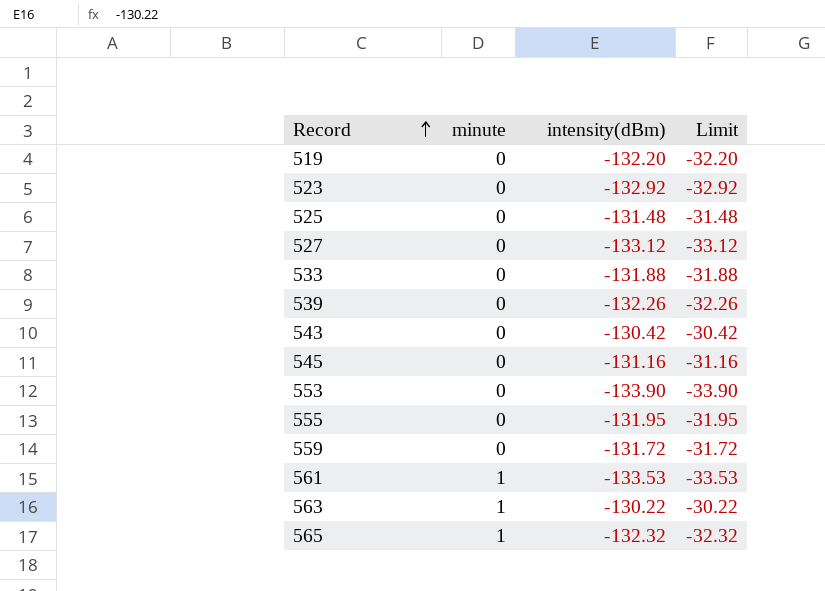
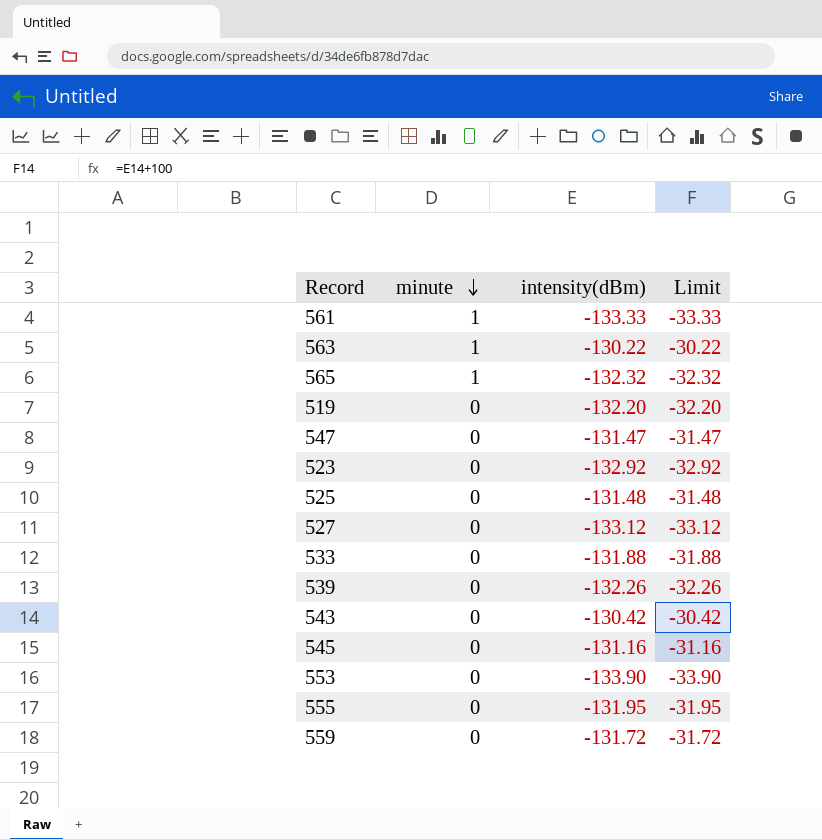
row order: Record ascending -> minute descending
561 | intensity(dBm): -133.53 -> -133.33
561 | Limit: -33.53 -> -33.33
row 547: none -> 0 | -131.47 | -31.47

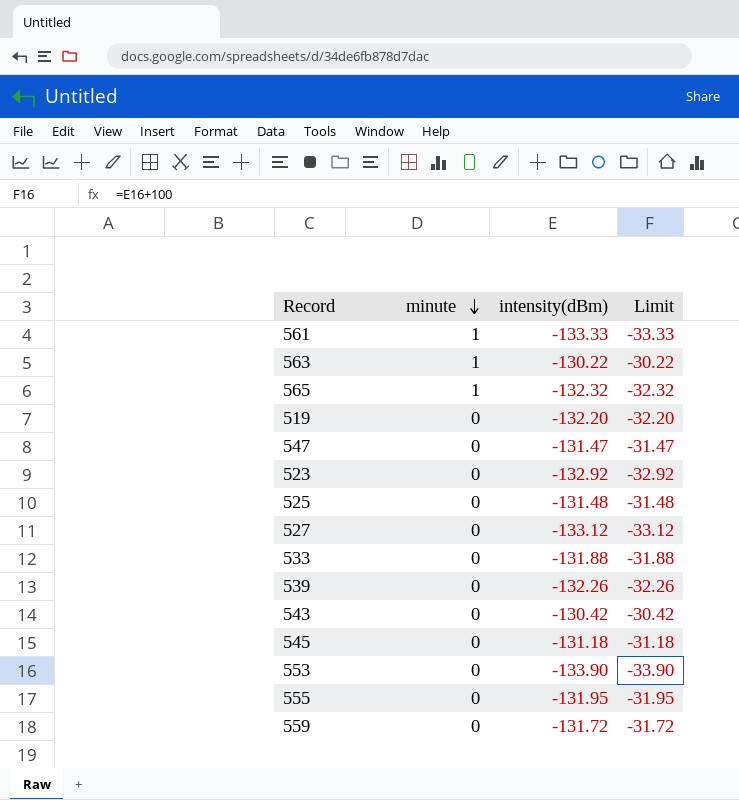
545 | intensity(dBm): -131.16 -> -131.18
545 | Limit: -31.16 -> -31.18

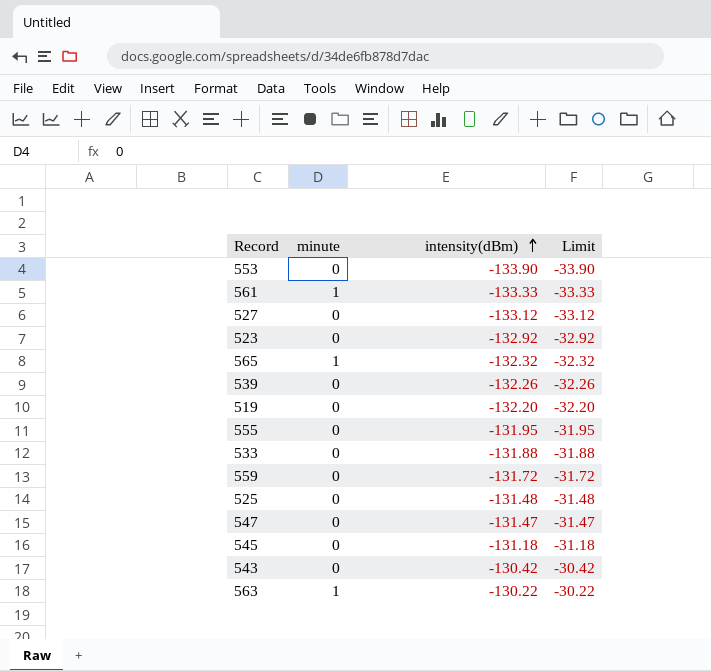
row order: minute descending -> intensity(dBm) ascending

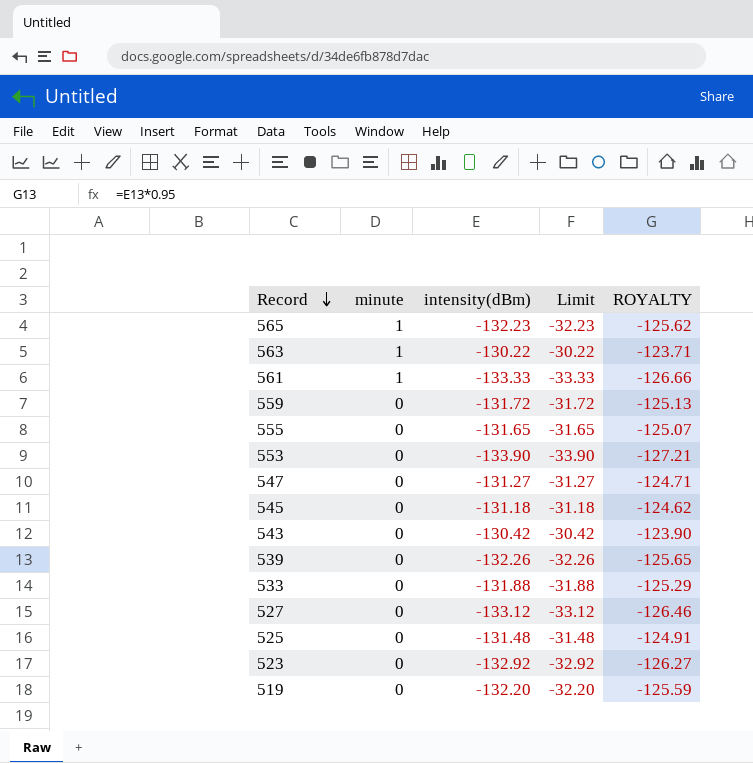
row order: intensity(dBm) ascending -> Record descending
column ROYALTY | formula: none -> [intensity(dBm)] * 0.95
565 | intensity(dBm): -132.32 -> -132.23
565 | Limit: -32.32 -> -32.23
555 | intensity(dBm): -131.95 -> -131.65
555 | Limit: -31.95 -> -31.65
547 | intensity(dBm): -131.47 -> -131.27
547 | Limit: -31.47 -> -31.27

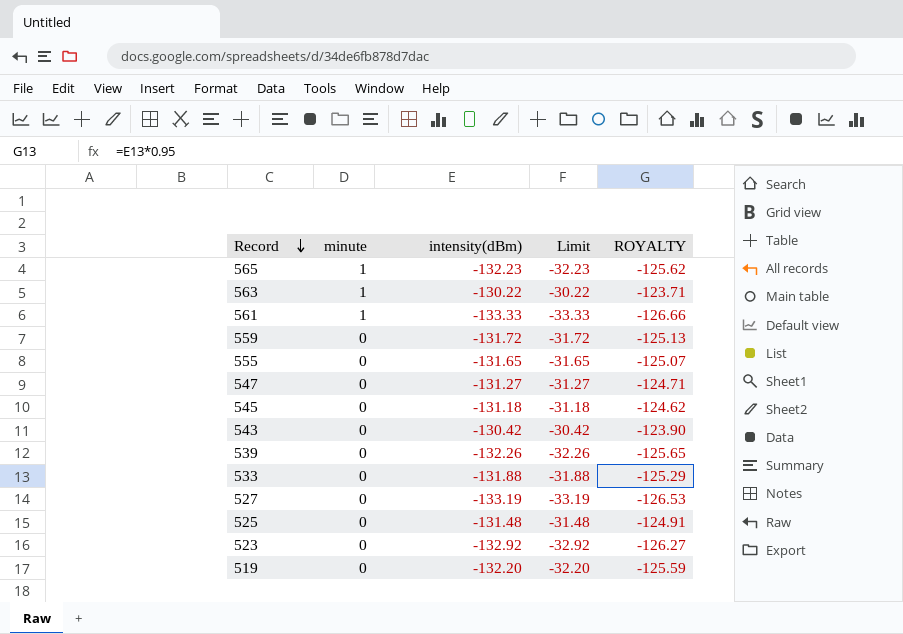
row 553: 0 | -133.90 | -33.90 | -127.21 -> none
527 | intensity(dBm): -133.12 -> -133.19
527 | Limit: -33.12 -> -33.19
527 | ROYALTY: -126.46 -> -126.53

